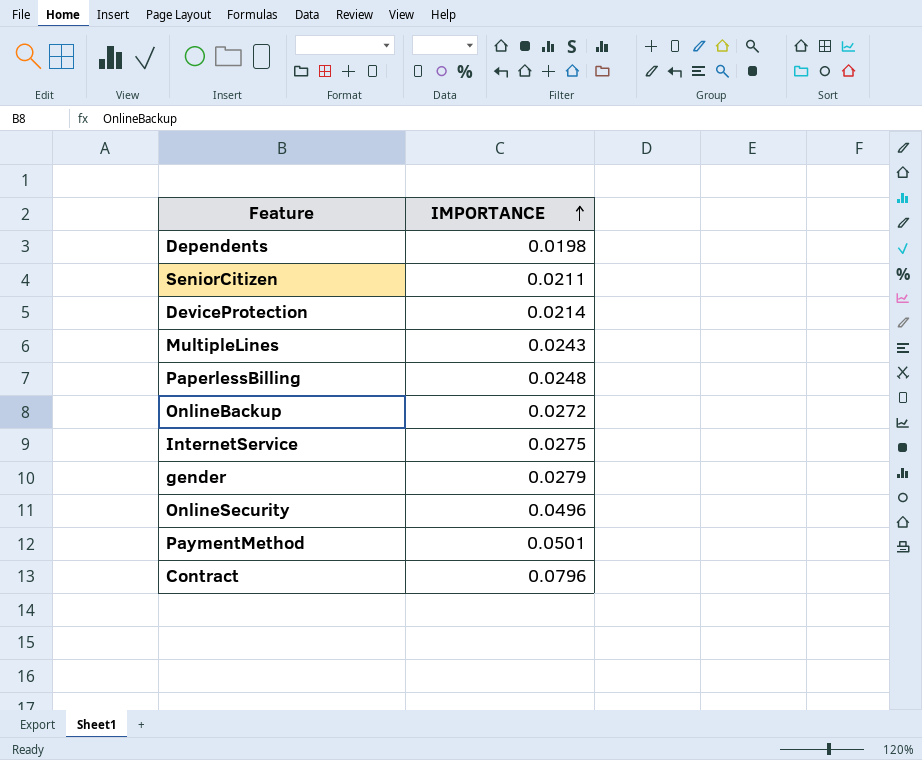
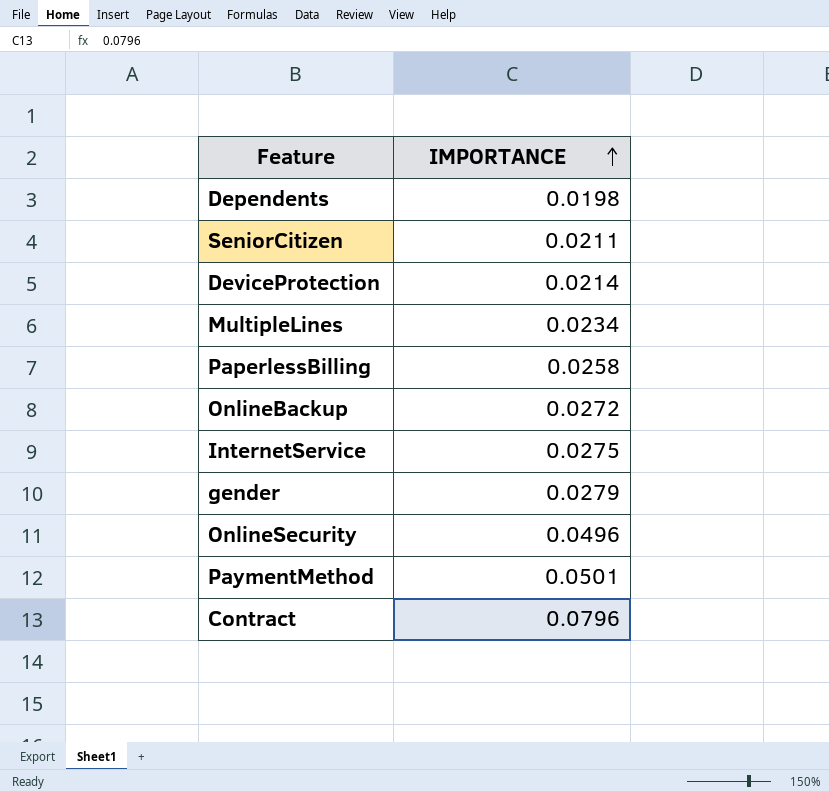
MultipleLines | IMPORTANCE: 0.0243 -> 0.0234
PaperlessBilling | IMPORTANCE: 0.0248 -> 0.0258

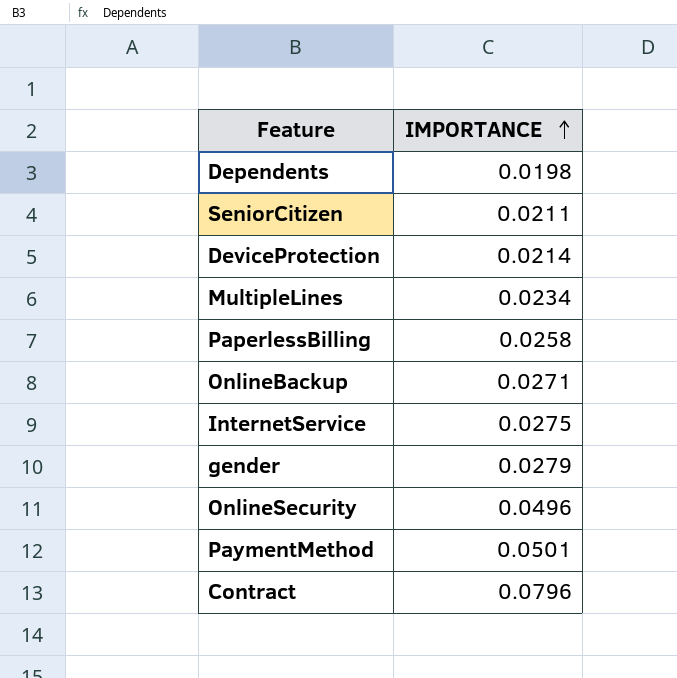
OnlineBackup | IMPORTANCE: 0.0272 -> 0.0271

